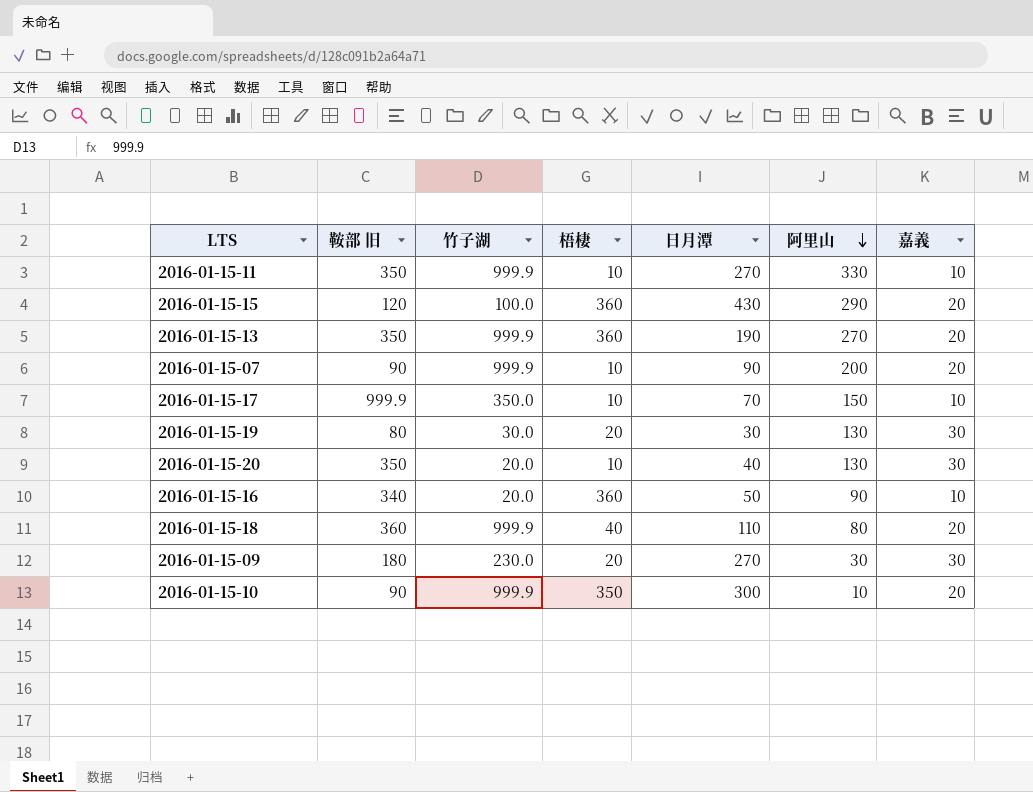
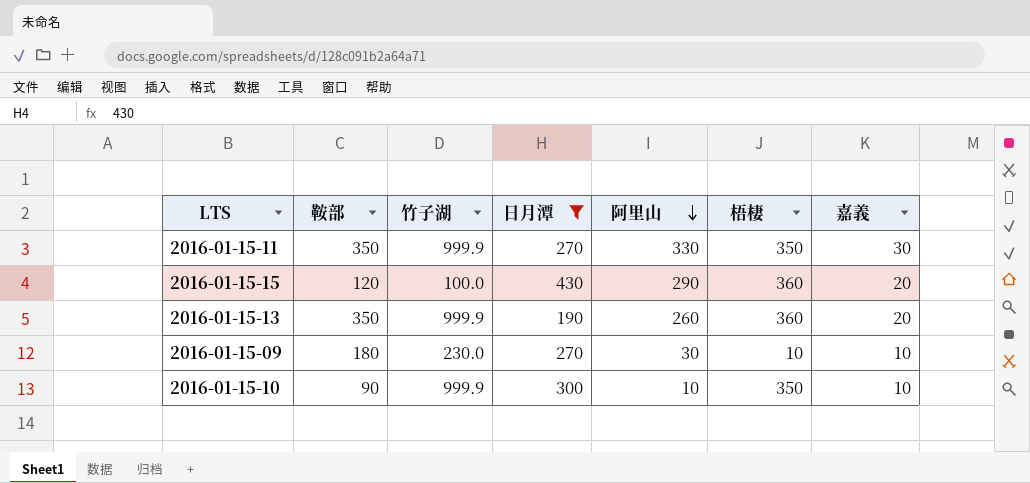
filter: none -> 日月潭 >= 190
column name: 鞍部 旧 -> 鞍部
column 梧棲 | position: 4 -> 6
2016-01-15-11 | 梧棲: 10 -> 350
2016-01-15-11 | 嘉義: 10 -> 30
2016-01-15-13 | 阿里山: 270 -> 260
2016-01-15-09 | 梧棲: 20 -> 10
2016-01-15-09 | 嘉義: 30 -> 10
2016-01-15-10 | 嘉義: 20 -> 10

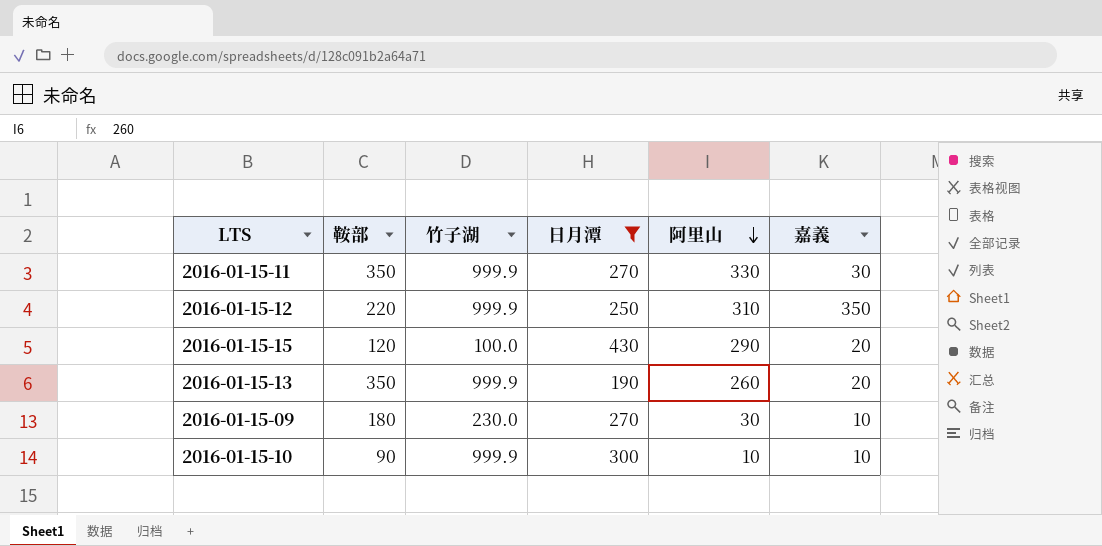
column 梧棲 | position: 6 -> none
row 2016-01-15-12: none -> 220 | 999.9 | 250 | 310 | 350

